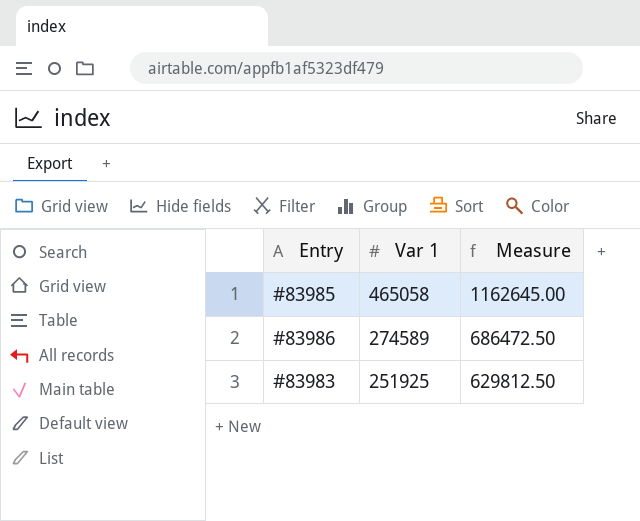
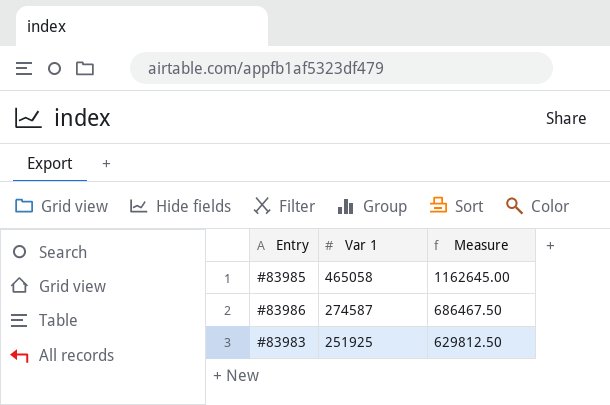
#83986 | Var 1: 274589 -> 274587
#83986 | Measure: 686472.50 -> 686467.50

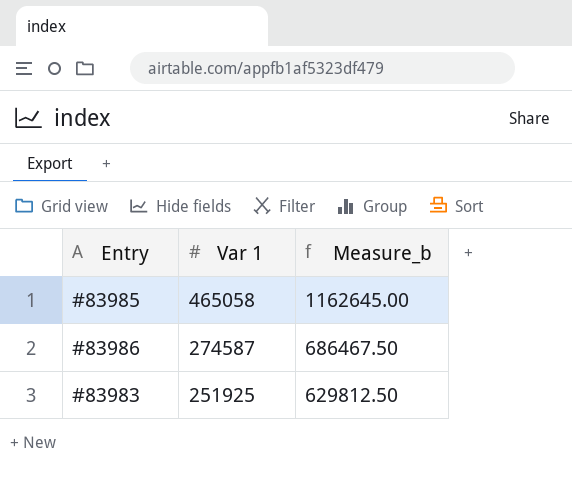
column name: Measure -> Measure_b

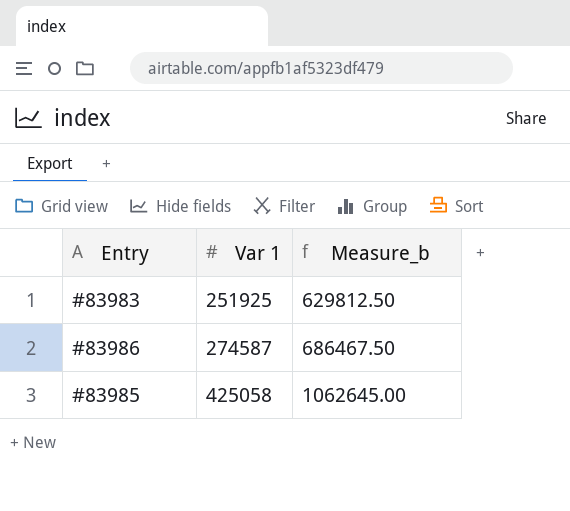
row order: Var 1 descending -> Var 1 ascending
#83985 | Var 1: 465058 -> 425058
#83985 | Measure_b: 1162645.00 -> 1062645.00

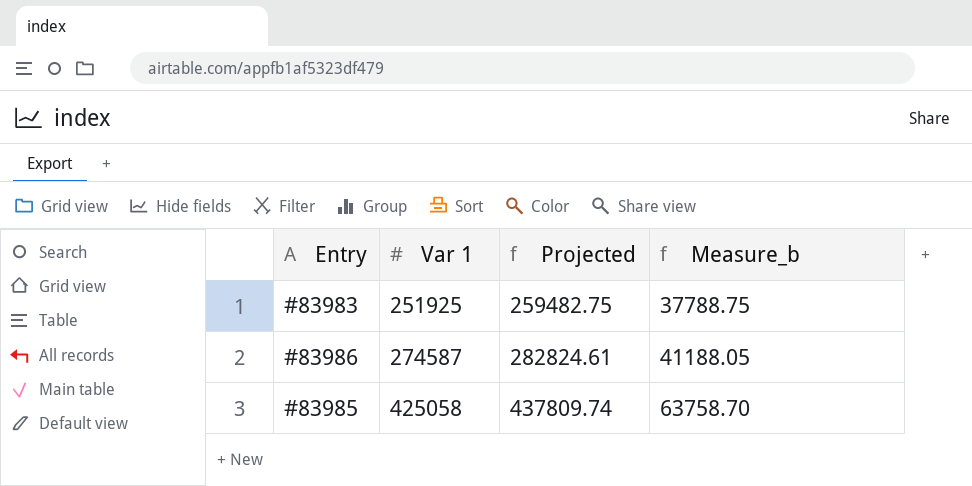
column Projected | formula: none -> [Var 1] * 1.03
column Measure_b | formula: [Var 1] * 2.5 -> [Var 1] * 0.15

